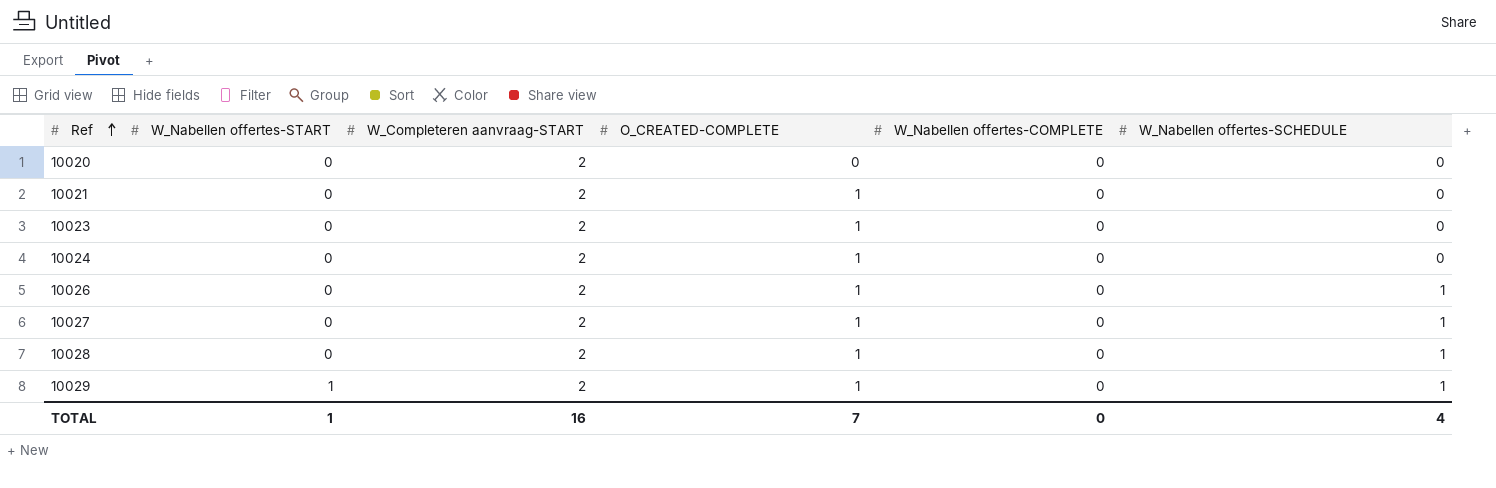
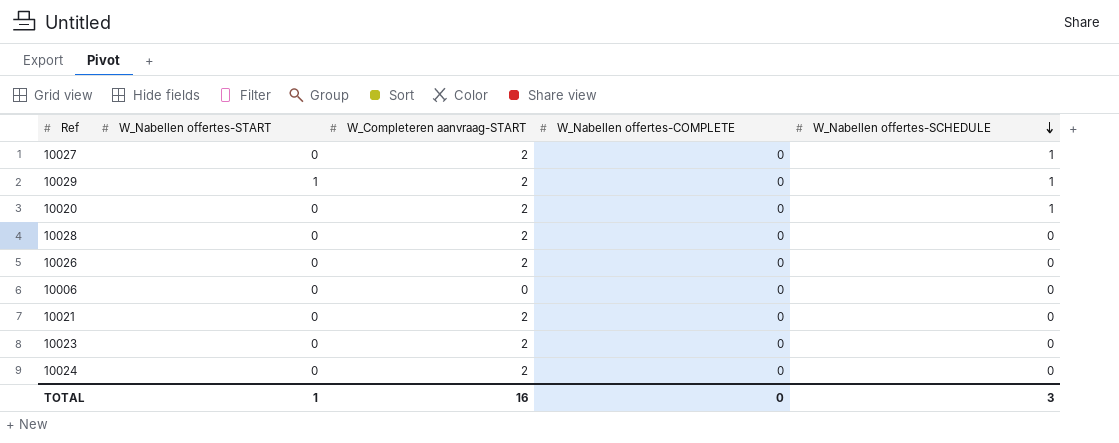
row order: Ref ascending -> W_Nabellen offertes-SCHEDULE descending
column O_CREATED-COMPLETE | position: 4 -> none
10020 | W_Nabellen offertes-SCHEDULE: 0 -> 1
10028 | W_Nabellen offertes-SCHEDULE: 1 -> 0
10026 | W_Nabellen offertes-SCHEDULE: 1 -> 0
row 10006: none -> 0 | 0 | 0 | 0
TOTAL | W_Nabellen offertes-SCHEDULE: 4 -> 3

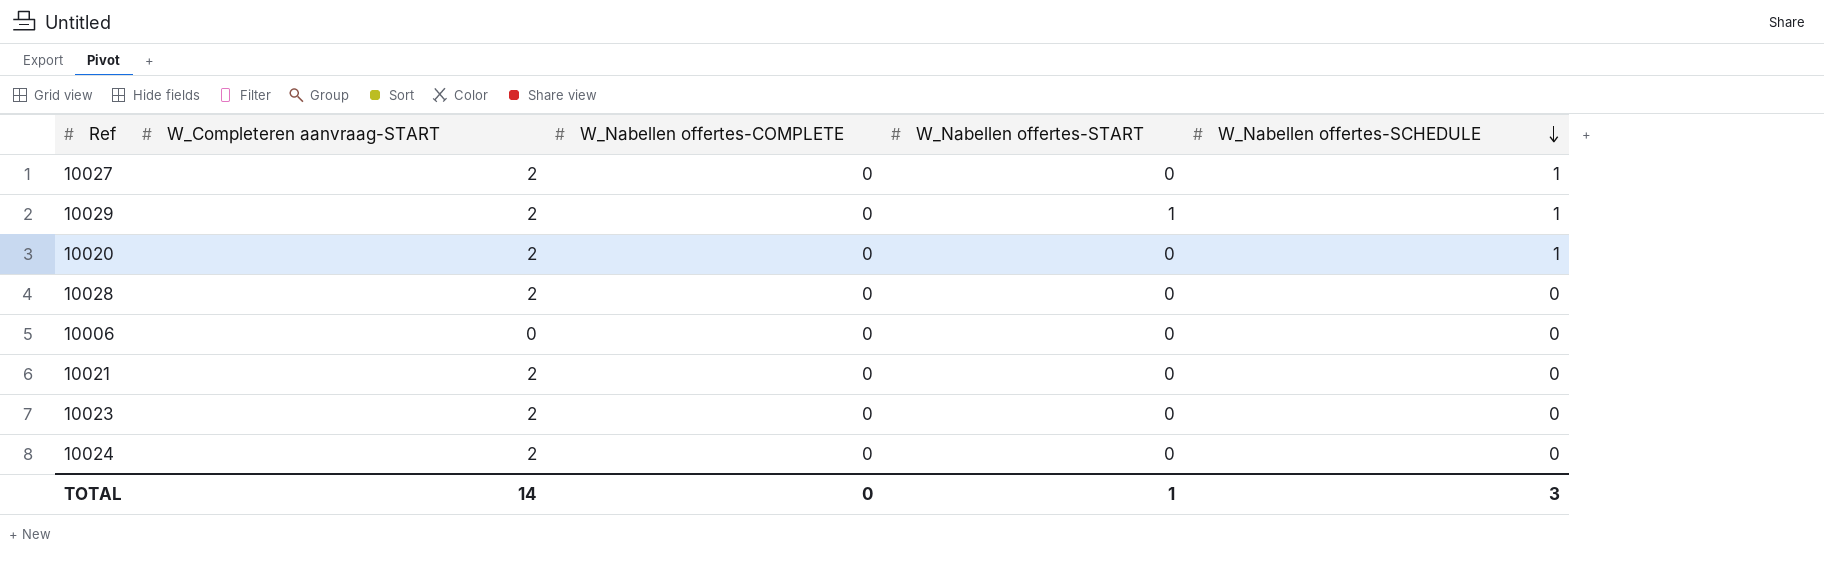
column W_Nabellen offertes-START | position: 2 -> 4
row 10026: 0 | 2 | 0 | 0 -> none
TOTAL | W_Completeren aanvraag-START: 16 -> 14

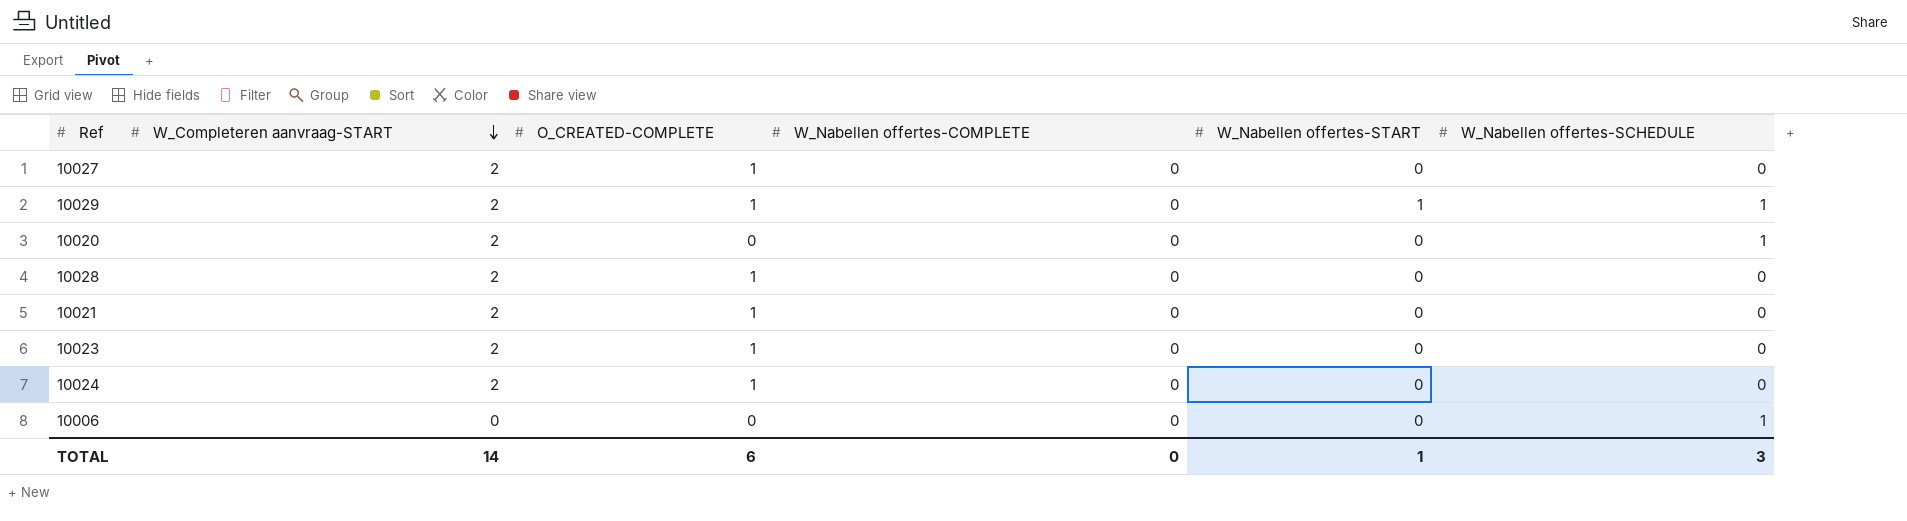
row order: W_Nabellen offertes-SCHEDULE descending -> W_Completeren aanvraag-START descending
column O_CREATED-COMPLETE | position: none -> 3
10027 | W_Nabellen offertes-SCHEDULE: 1 -> 0
10006 | W_Nabellen offertes-SCHEDULE: 0 -> 1

